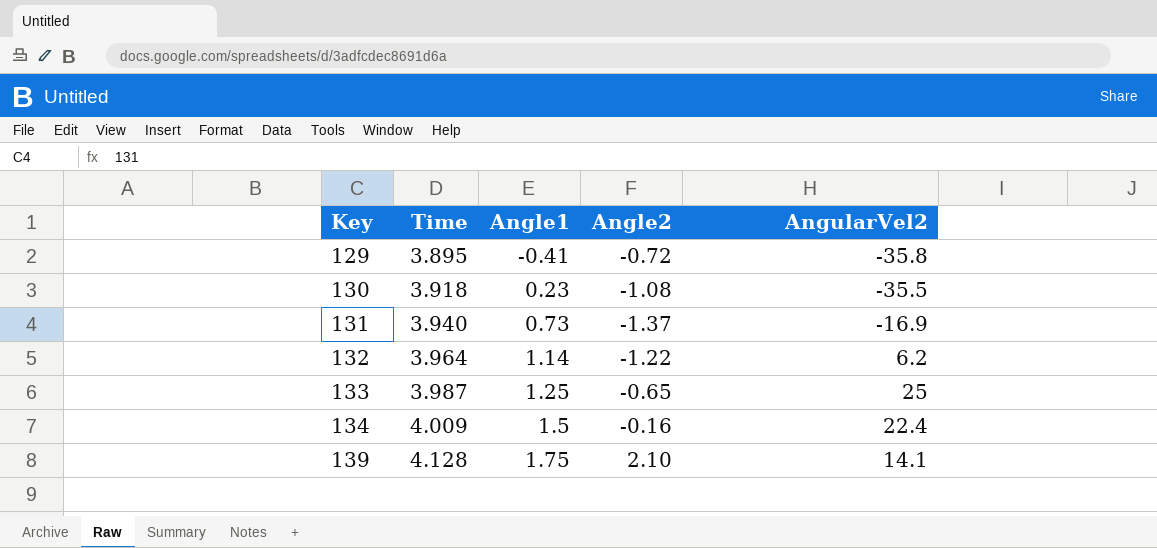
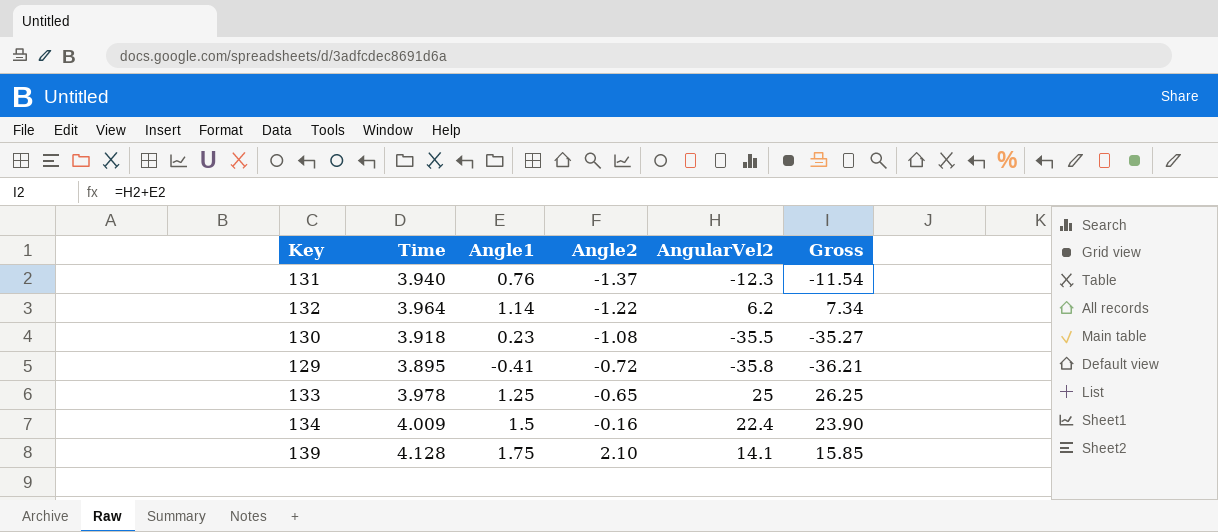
row order: Key ascending -> Angle2 ascending
column Gross | formula: none -> [Angle1] + [AngularVel2]
131 | Angle1: 0.73 -> 0.76
131 | AngularVel2: -16.9 -> -12.3
133 | Time: 3.987 -> 3.978

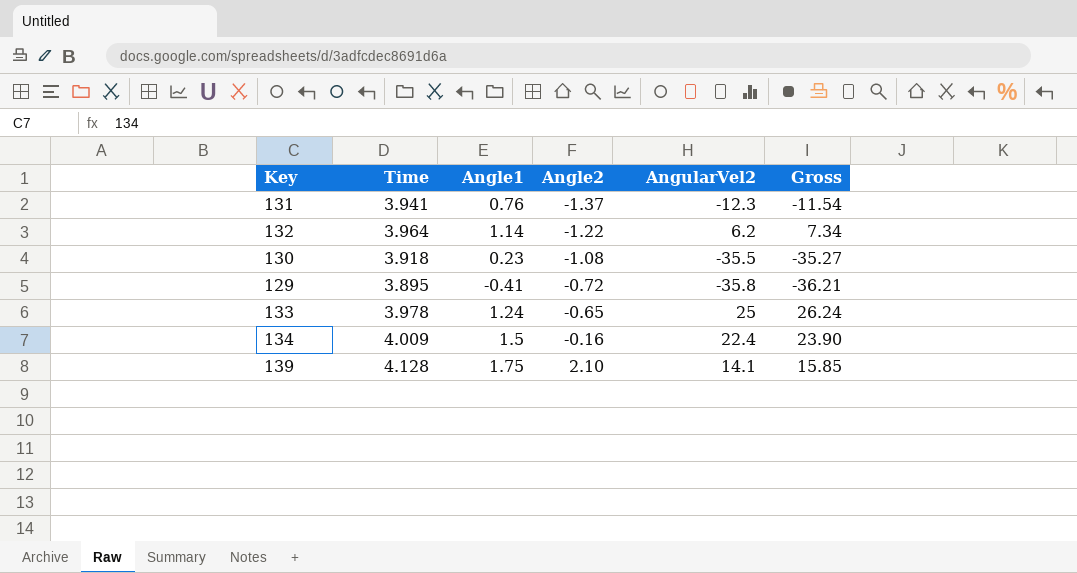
131 | Time: 3.940 -> 3.941
133 | Angle1: 1.25 -> 1.24
133 | Gross: 26.25 -> 26.24

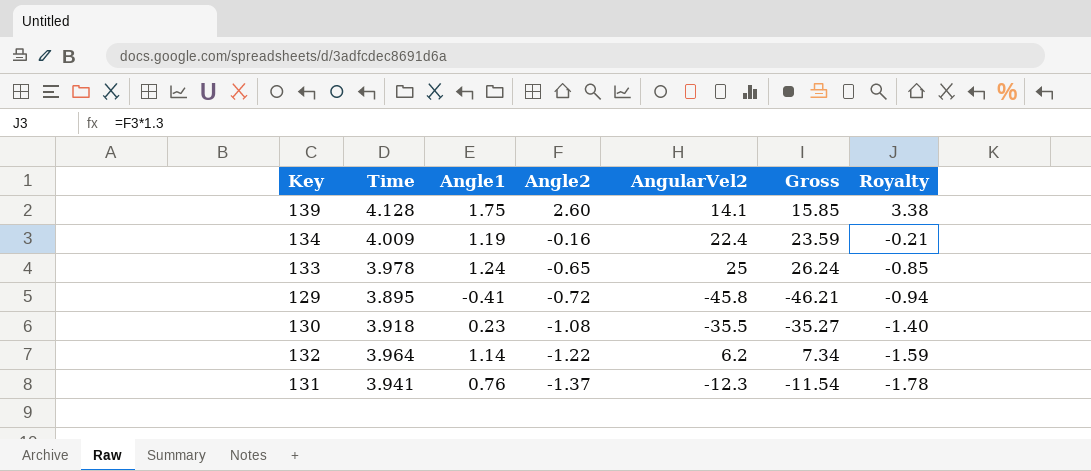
row order: Angle2 ascending -> Angle2 descending
column Royalty | formula: none -> [Angle2] * 1.3
139 | Angle2: 2.10 -> 2.60
134 | Angle1: 1.5 -> 1.19
134 | Gross: 23.90 -> 23.59
129 | AngularVel2: -35.8 -> -45.8
129 | Gross: -36.21 -> -46.21

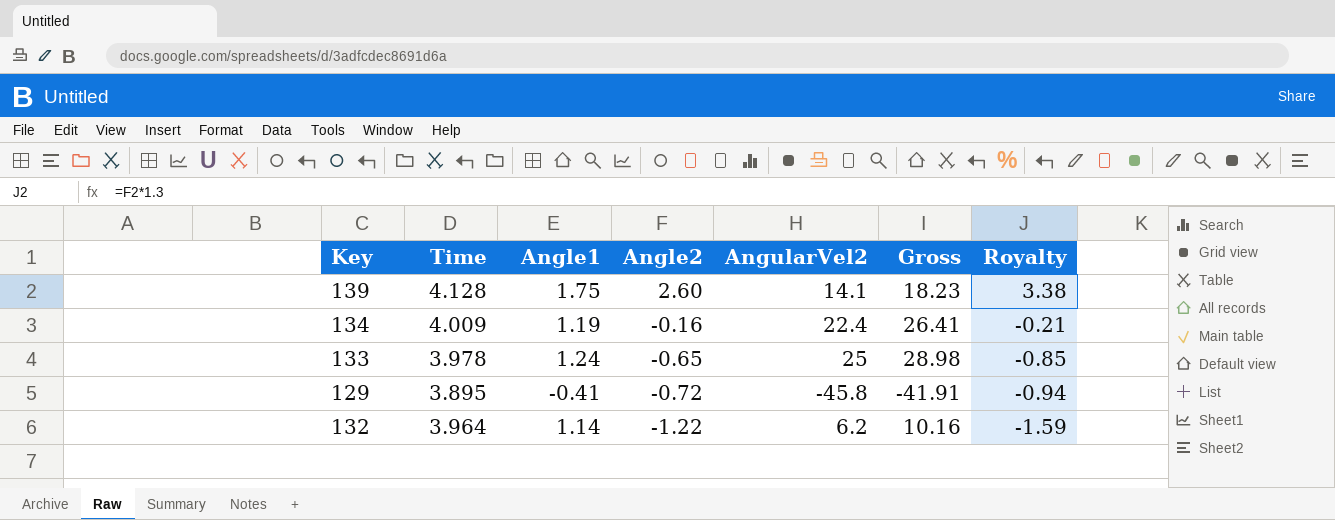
column Gross | formula: [Angle1] + [AngularVel2] -> [Time] + [AngularVel2]
row 130: 3.918 | 0.23 | -1.08 | -35.5 | -35.27 | -1.40 -> none
row 131: 3.941 | 0.76 | -1.37 | -12.3 | -11.54 | -1.78 -> none

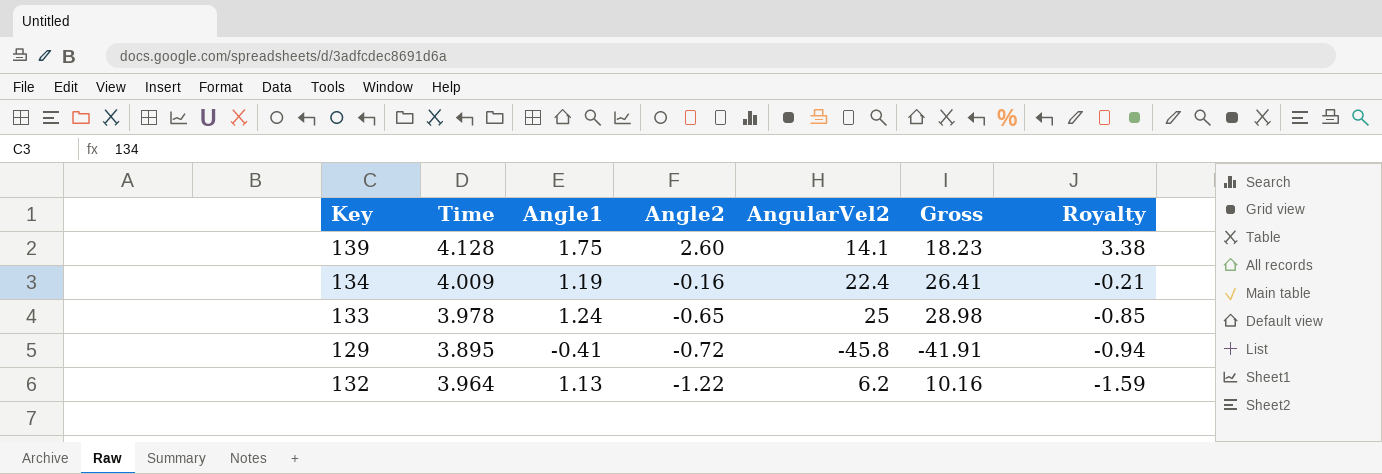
132 | Angle1: 1.14 -> 1.13

